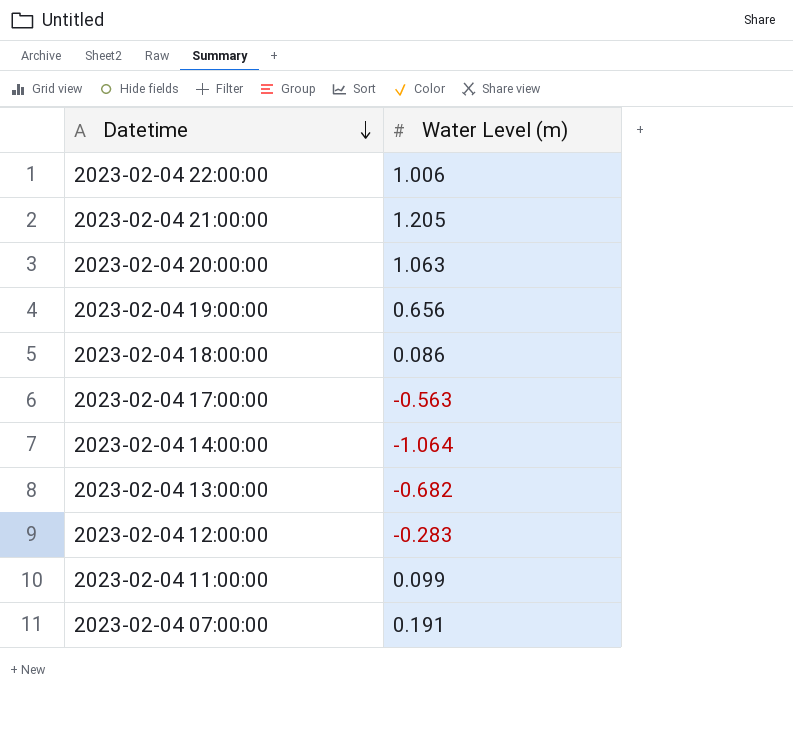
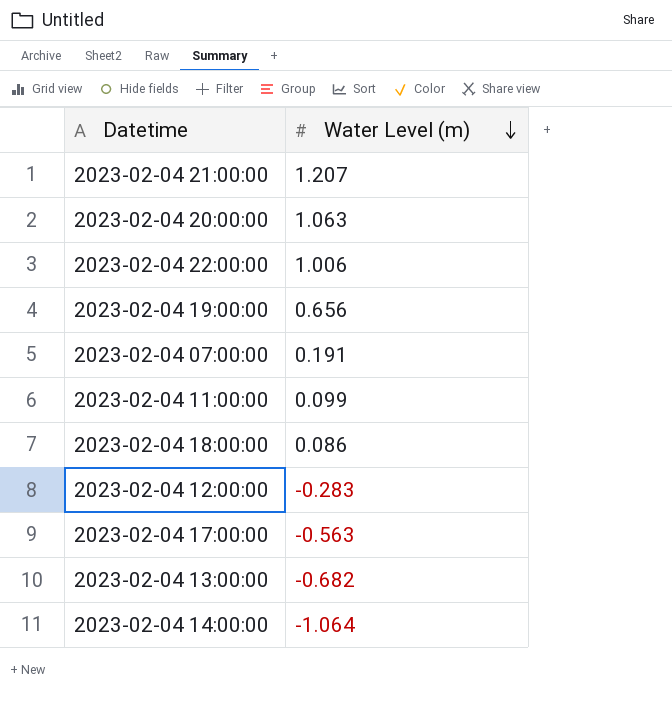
row order: Datetime descending -> Water Level (m) descending
2023-02-04 21:00:00 | Water Level (m): 1.205 -> 1.207

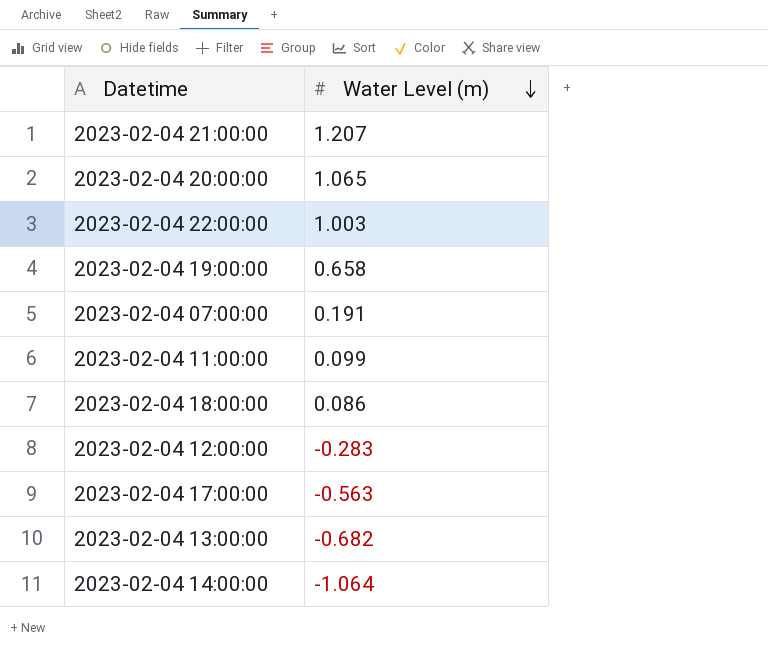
2023-02-04 20:00:00 | Water Level (m): 1.063 -> 1.065
2023-02-04 22:00:00 | Water Level (m): 1.006 -> 1.003
2023-02-04 19:00:00 | Water Level (m): 0.656 -> 0.658

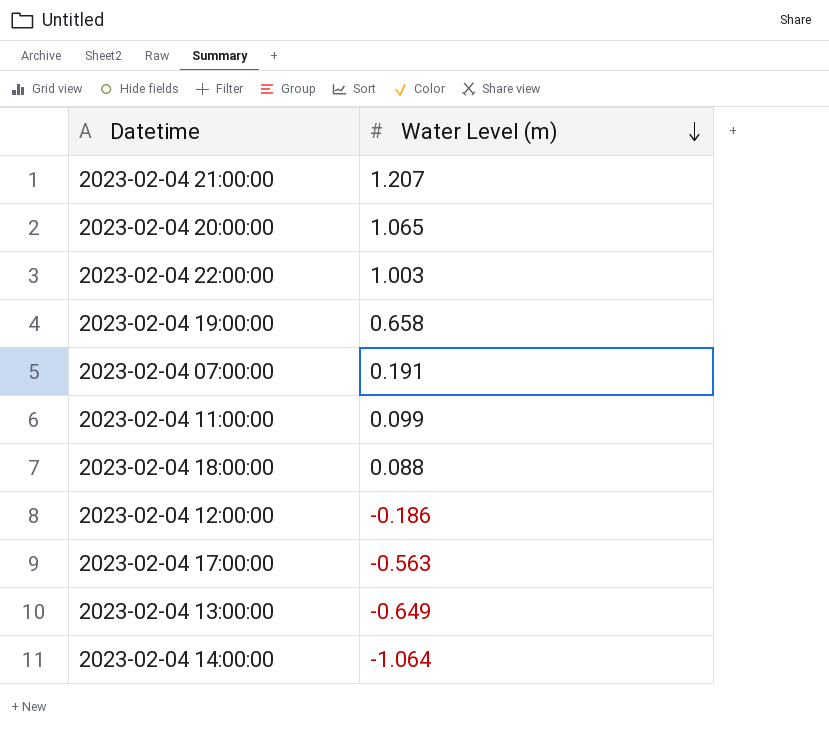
2023-02-04 18:00:00 | Water Level (m): 0.086 -> 0.088
2023-02-04 12:00:00 | Water Level (m): -0.283 -> -0.186
2023-02-04 13:00:00 | Water Level (m): -0.682 -> -0.649

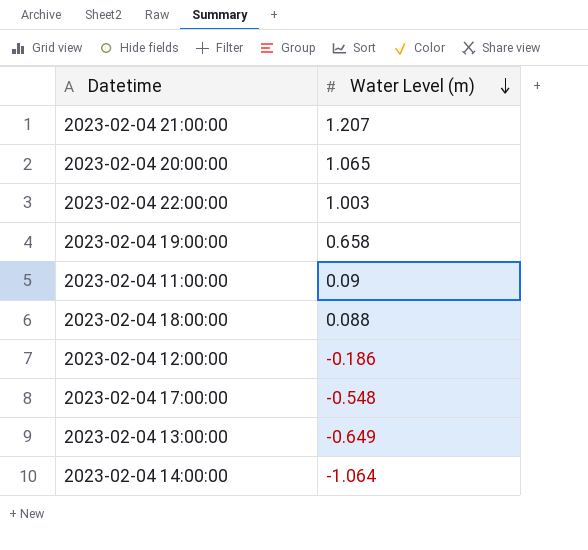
row 2023-02-04 07:00:00: 0.191 -> none
2023-02-04 11:00:00 | Water Level (m): 0.099 -> 0.09
2023-02-04 17:00:00 | Water Level (m): -0.563 -> -0.548

